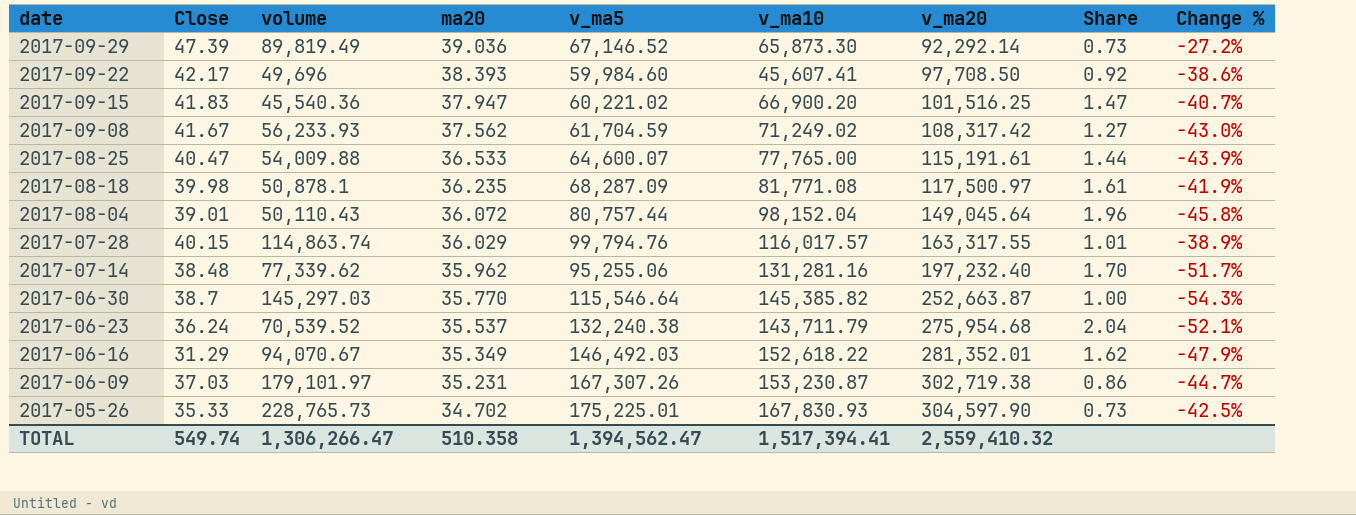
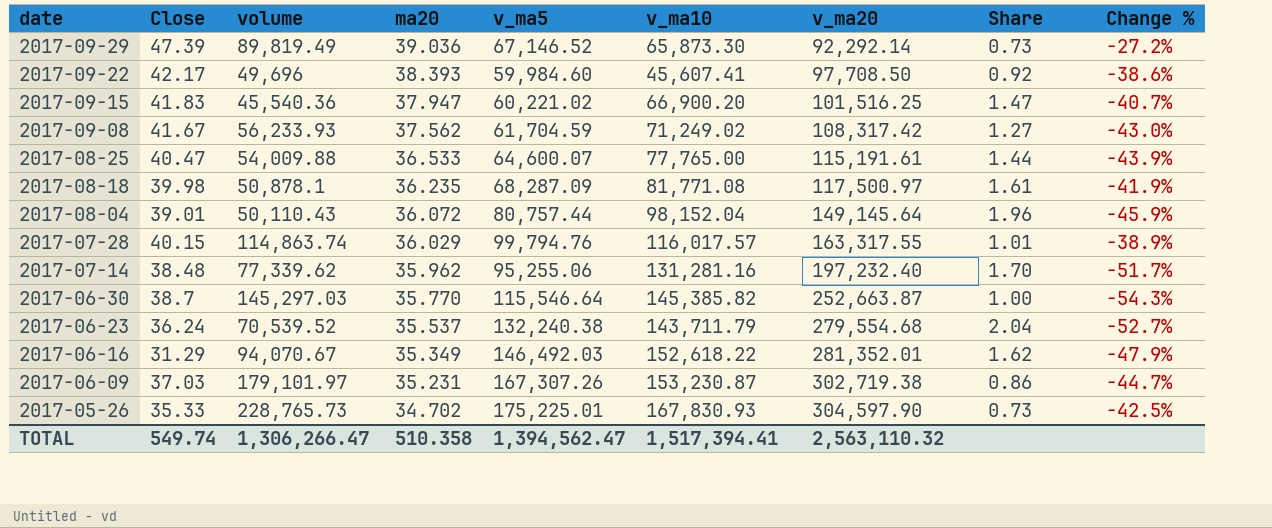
2017-08-04 | v_ma20: 149,045.64 -> 149,145.64
2017-08-04 | Change %: -45.8% -> -45.9%
2017-06-23 | v_ma20: 275,954.68 -> 279,554.68
2017-06-23 | Change %: -52.1% -> -52.7%
TOTAL | v_ma20: 2,559,410.32 -> 2,563,110.32

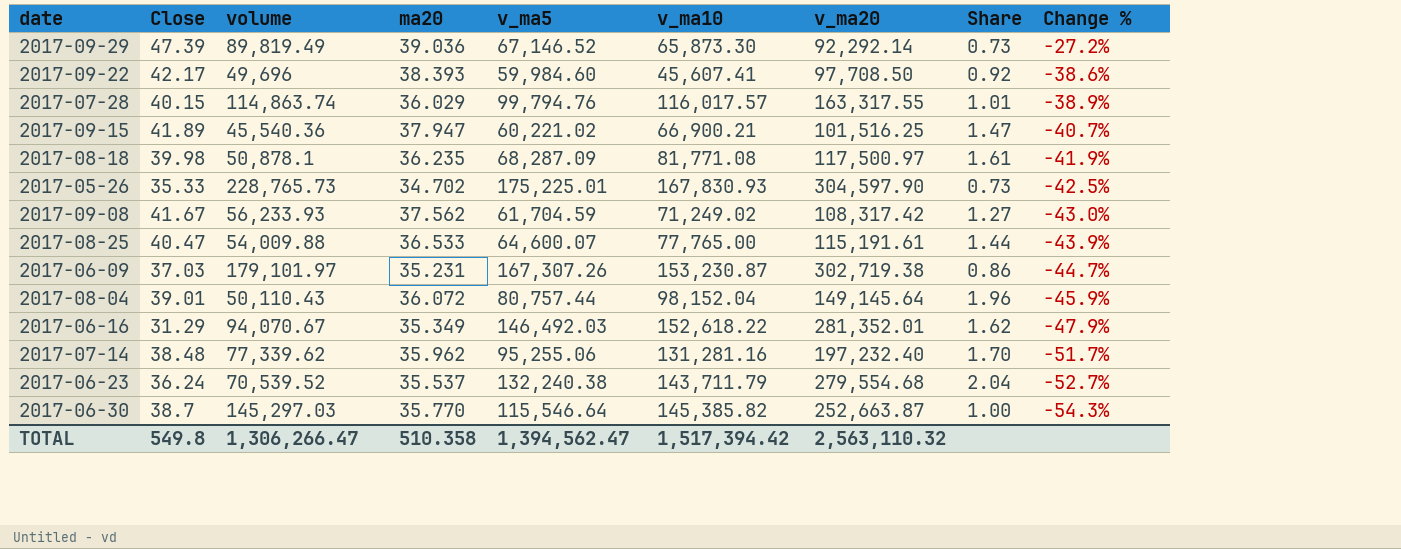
row order: date descending -> Change % descending
2017-09-15 | Close: 41.83 -> 41.89
2017-09-15 | v_ma10: 66,900.20 -> 66,900.21
TOTAL | Close: 549.74 -> 549.8
TOTAL | v_ma10: 1,517,394.41 -> 1,517,394.42

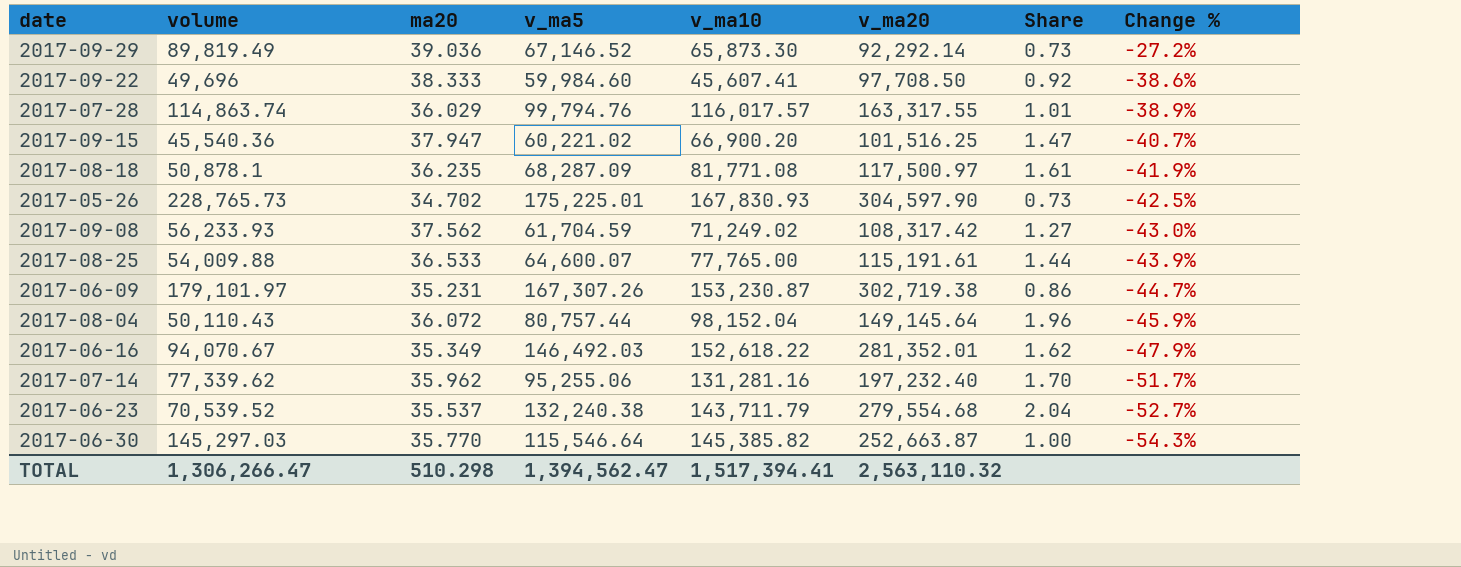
column Close | position: 2 -> none
2017-09-22 | ma20: 38.393 -> 38.333
2017-09-15 | v_ma10: 66,900.21 -> 66,900.20
TOTAL | ma20: 510.358 -> 510.298
TOTAL | v_ma10: 1,517,394.42 -> 1,517,394.41

